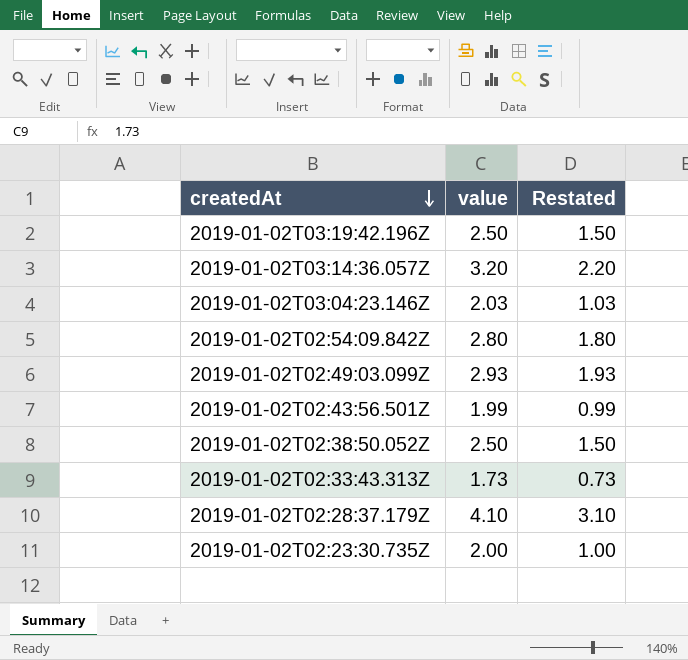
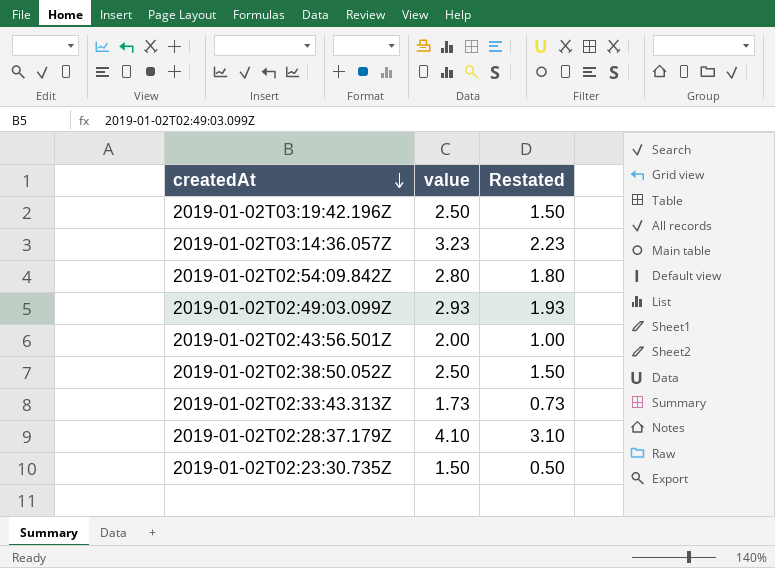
row 2019-01-02T03:04:23.146Z: 2.03 | 1.03 -> none
2019-01-02T03:14:36.057Z | value: 3.20 -> 3.23
2019-01-02T03:14:36.057Z | Restated: 2.20 -> 2.23
2019-01-02T02:43:56.501Z | value: 1.99 -> 2.00
2019-01-02T02:43:56.501Z | Restated: 0.99 -> 1.00
2019-01-02T02:23:30.735Z | value: 2.00 -> 1.50
2019-01-02T02:23:30.735Z | Restated: 1.00 -> 0.50

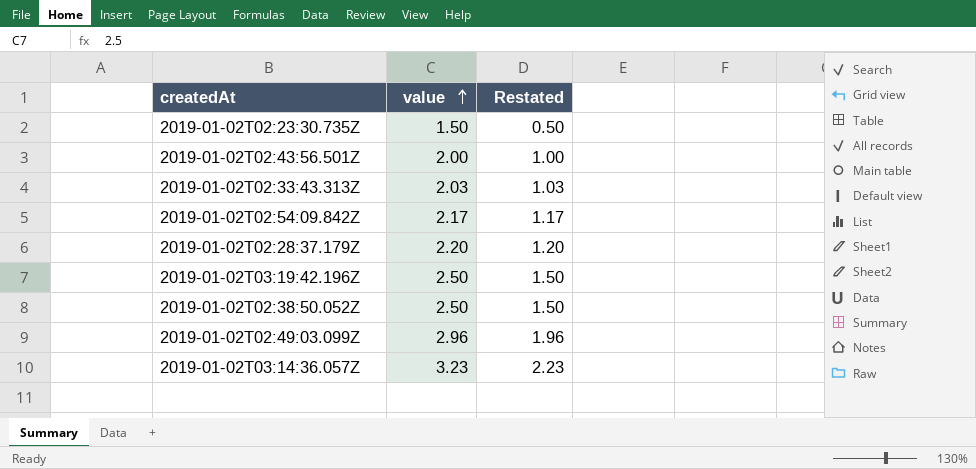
row order: createdAt descending -> value ascending
2019-01-02T02:33:43.313Z | value: 1.73 -> 2.03
2019-01-02T02:33:43.313Z | Restated: 0.73 -> 1.03
2019-01-02T02:54:09.842Z | value: 2.80 -> 2.17
2019-01-02T02:54:09.842Z | Restated: 1.80 -> 1.17
2019-01-02T02:28:37.179Z | value: 4.10 -> 2.20
2019-01-02T02:28:37.179Z | Restated: 3.10 -> 1.20
2019-01-02T02:49:03.099Z | value: 2.93 -> 2.96
2019-01-02T02:49:03.099Z | Restated: 1.93 -> 1.96

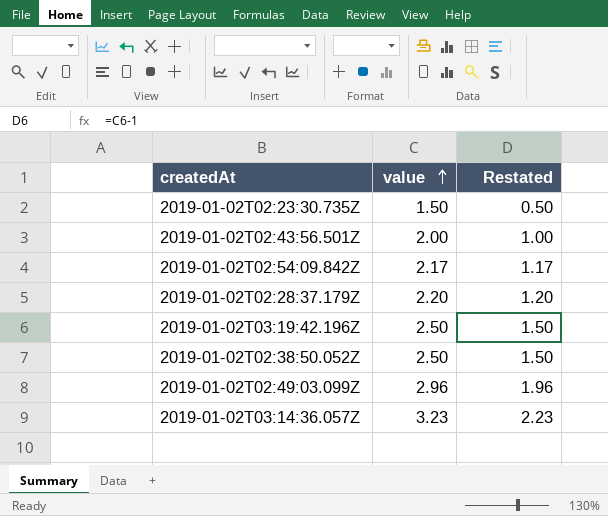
row 2019-01-02T02:33:43.313Z: 2.03 | 1.03 -> none

